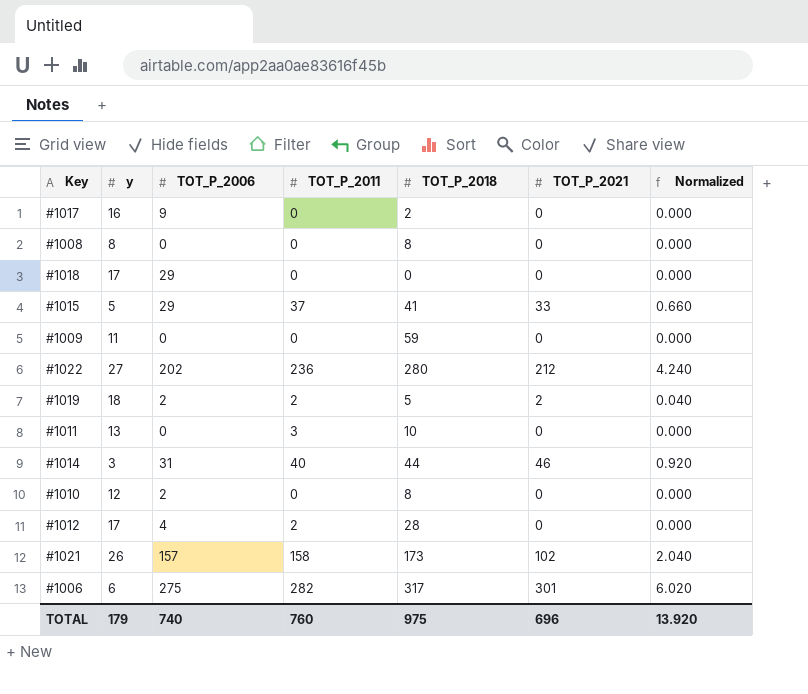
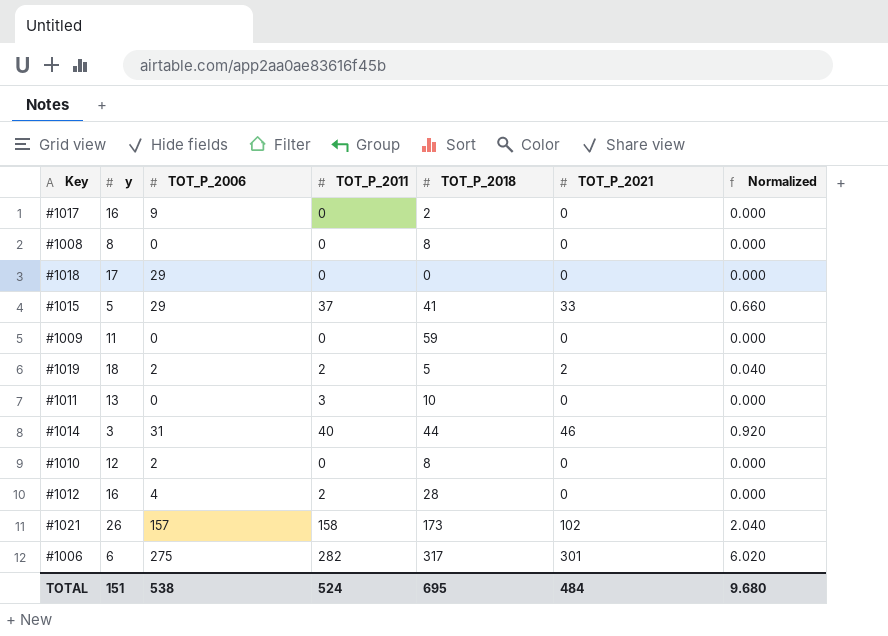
row #1022: 27 | 202 | 236 | 280 | 212 | 4.240 -> none
#1012 | y: 17 -> 16
TOTAL | y: 179 -> 151
TOTAL | TOT_P_2006: 740 -> 538
TOTAL | TOT_P_2011: 760 -> 524
TOTAL | TOT_P_2018: 975 -> 695
TOTAL | TOT_P_2021: 696 -> 484
TOTAL | Normalized: 13.920 -> 9.680

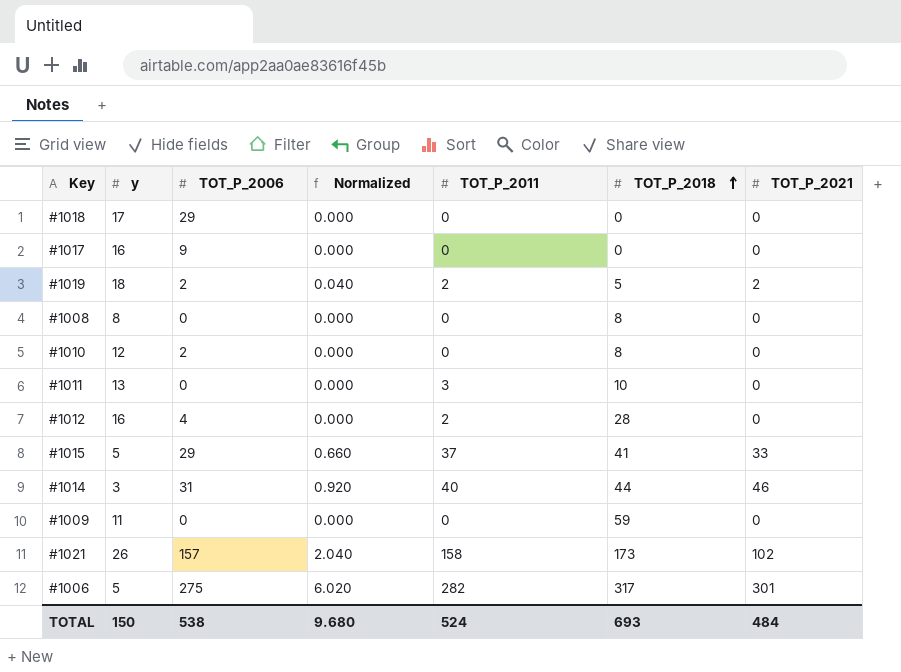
row order: none -> TOT_P_2018 ascending
column Normalized | position: 7 -> 4
#1017 | TOT_P_2018: 2 -> 0
#1006 | y: 6 -> 5
TOTAL | y: 151 -> 150
TOTAL | TOT_P_2018: 695 -> 693

